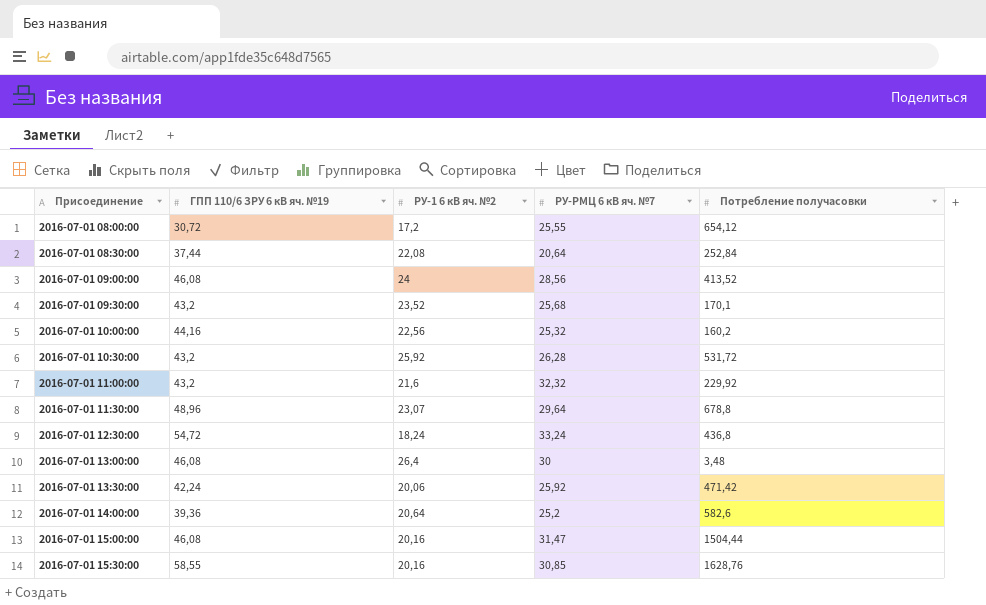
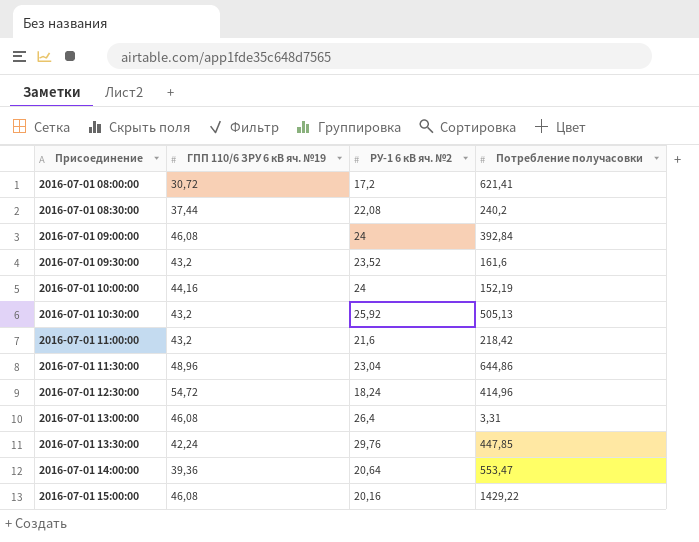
column РУ-РМЦ 6 кВ яч. №7 | position: 4 -> none
row 2016-07-01 15:30:00: 58,55 | 20,16 | 30,85 | 1628,76 -> none
2016-07-01 08:00:00 | Потребление получасовки: 654,12 -> 621,41
2016-07-01 08:30:00 | Потребление получасовки: 252,84 -> 240,2
2016-07-01 09:00:00 | Потребление получасовки: 413,52 -> 392,84
2016-07-01 09:30:00 | Потребление получасовки: 170,1 -> 161,6
2016-07-01 10:00:00 | РУ-1 6 кВ яч. №2: 22,56 -> 24
2016-07-01 10:00:00 | Потребление получасовки: 160,2 -> 152,19
2016-07-01 10:30:00 | Потребление получасовки: 531,72 -> 505,13
2016-07-01 11:00:00 | Потребление получасовки: 229,92 -> 218,42
2016-07-01 11:30:00 | РУ-1 6 кВ яч. №2: 23,07 -> 23,04
2016-07-01 11:30:00 | Потребление получасовки: 678,8 -> 644,86
2016-07-01 12:30:00 | Потребление получасовки: 436,8 -> 414,96
2016-07-01 13:00:00 | Потребление получасовки: 3,48 -> 3,31
2016-07-01 13:30:00 | РУ-1 6 кВ яч. №2: 20,06 -> 29,76
2016-07-01 13:30:00 | Потребление получасовки: 471,42 -> 447,85
2016-07-01 14:00:00 | Потребление получасовки: 582,6 -> 553,47
2016-07-01 15:00:00 | Потребление получасовки: 1504,44 -> 1429,22

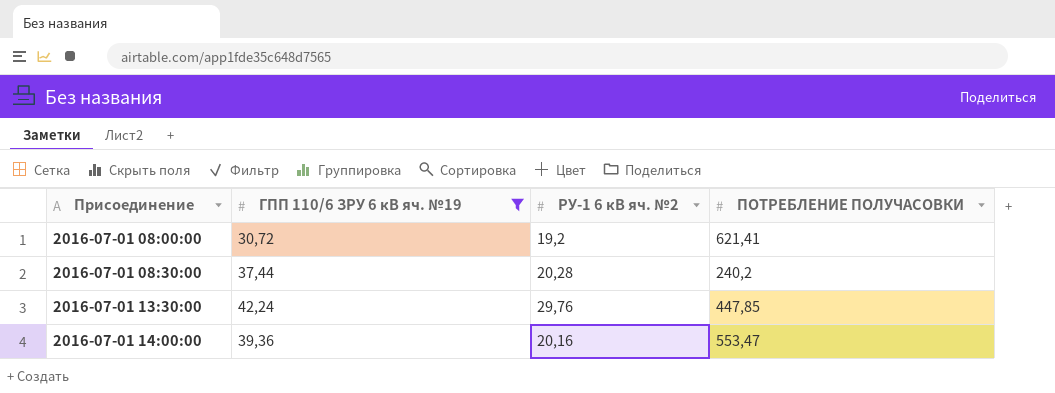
filter: none -> ГПП 110/6 ЗРУ 6 кВ яч. №19 <= 42,24
column name: Потребление получасовки -> ПОТРЕБЛЕНИЕ ПОЛУЧАСОВКИ
2016-07-01 08:00:00 | РУ-1 6 кВ яч. №2: 17,2 -> 19,2
2016-07-01 08:30:00 | РУ-1 6 кВ яч. №2: 22,08 -> 20,28
2016-07-01 14:00:00 | РУ-1 6 кВ яч. №2: 20,64 -> 20,16

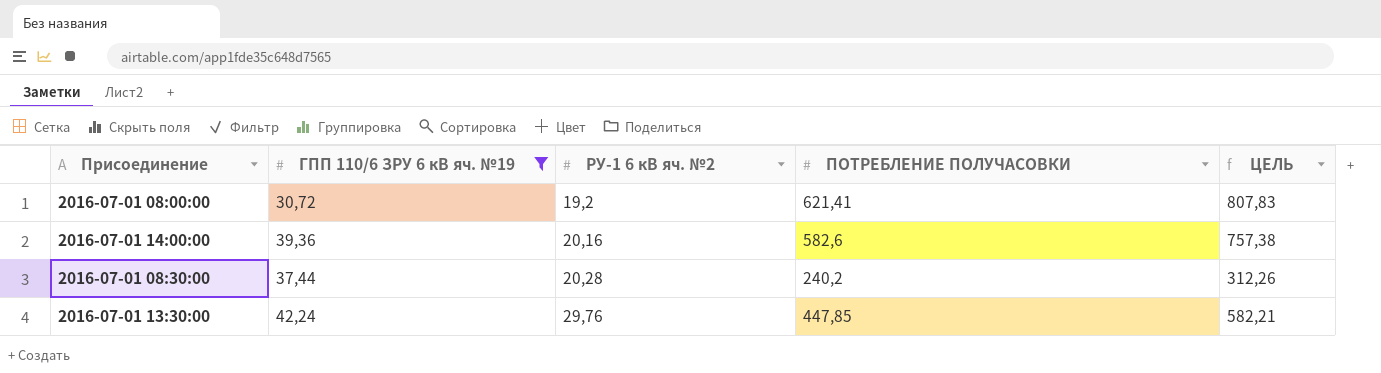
row order: Присоединение ascending -> РУ-1 6 кВ яч. №2 ascending
column ЦЕЛЬ | formula: none -> [ПОТРЕБЛЕНИЕ ПОЛУЧАСОВКИ] * 1,3
2016-07-01 14:00:00 | ПОТРЕБЛЕНИЕ ПОЛУЧАСОВКИ: 553,47 -> 582,6

